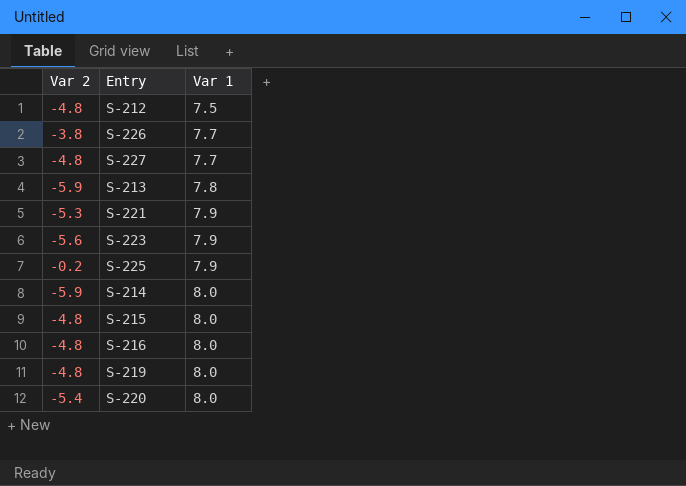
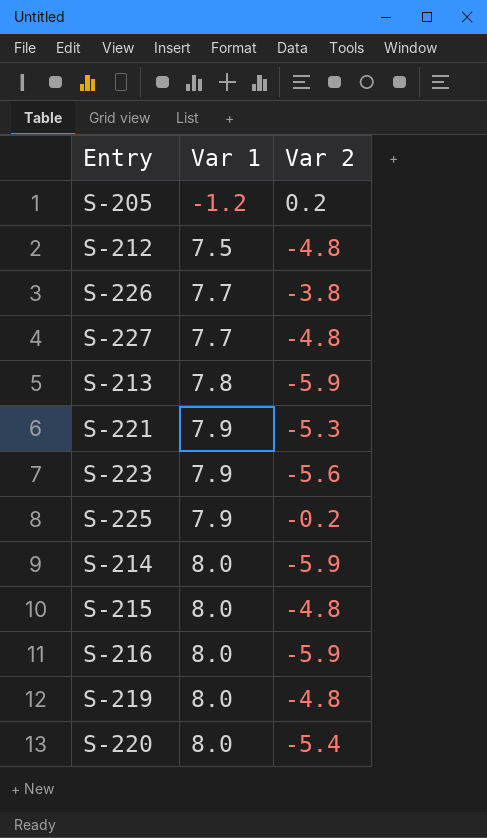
column Var 2 | position: 1 -> 3
row S-205: none -> -1.2 | 0.2
S-216 | Var 2: -4.8 -> -5.9

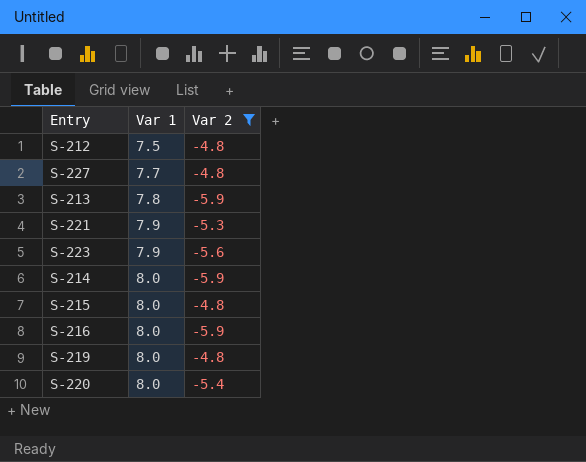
filter: none -> Var 2 <= -4.8

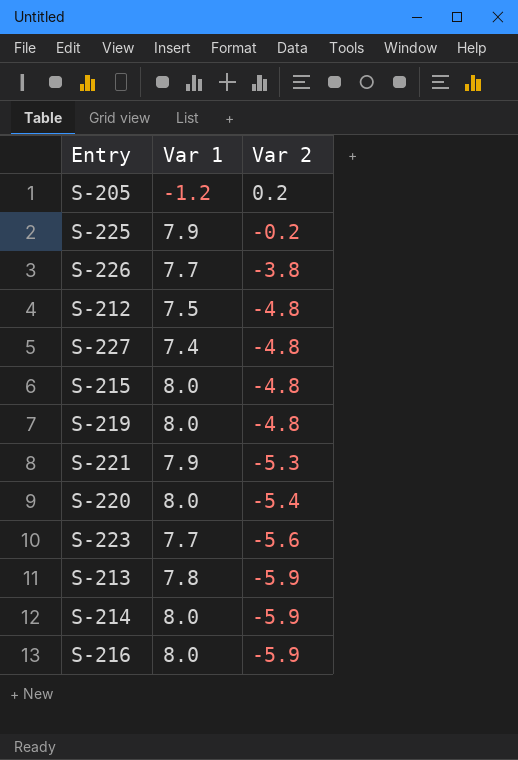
filter: Var 2 <= -4.8 -> none
row order: Var 1 ascending -> Var 2 descending
S-227 | Var 1: 7.7 -> 7.4
S-223 | Var 1: 7.9 -> 7.7

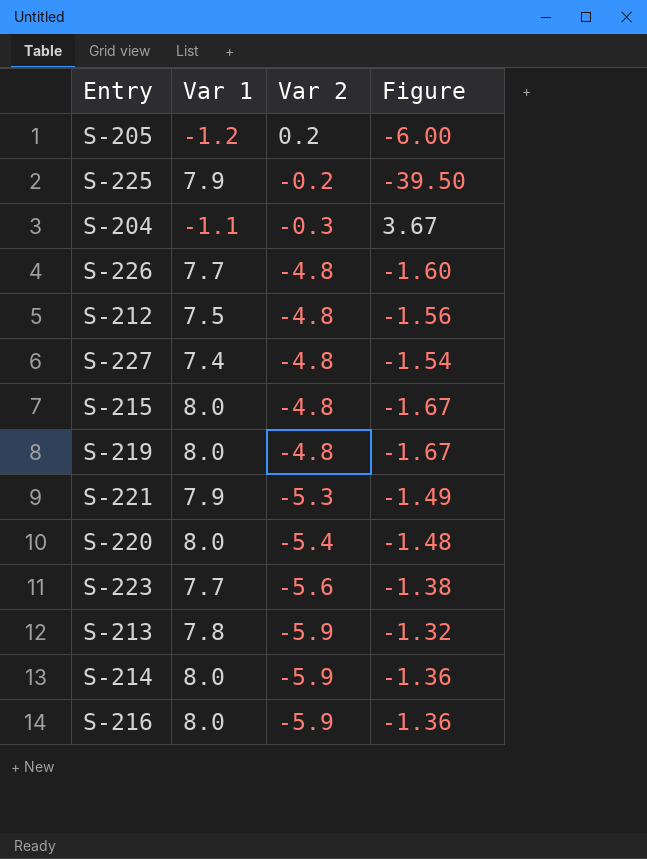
column Figure | formula: none -> [Var 1] / [Var 2]
row S-204: none -> -1.1 | -0.3 | 3.67
S-226 | Var 2: -3.8 -> -4.8

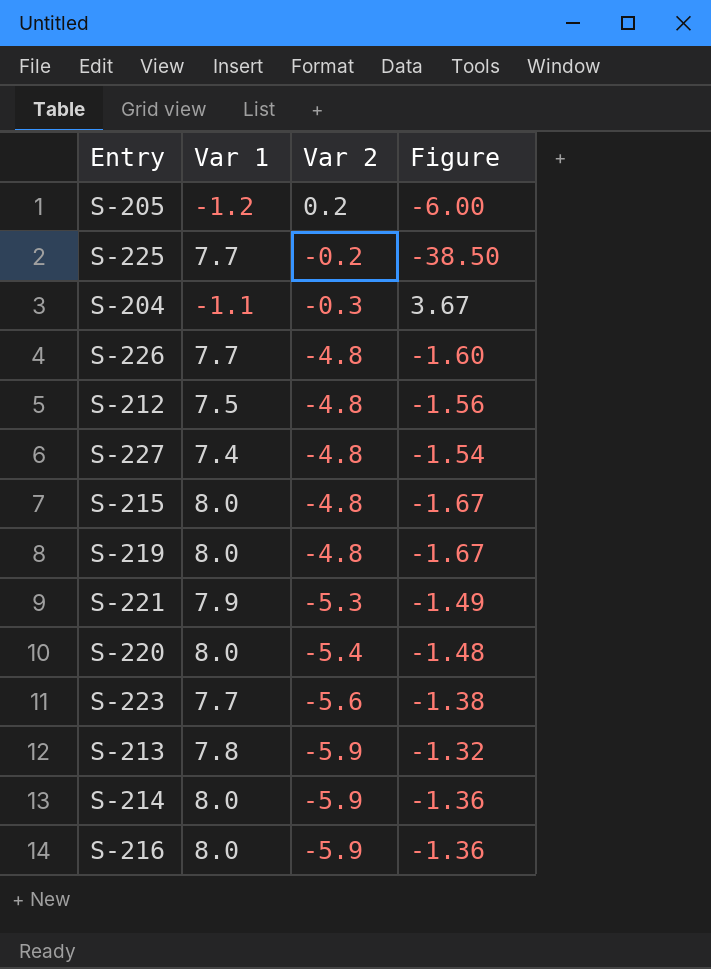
S-225 | Var 1: 7.9 -> 7.7
S-225 | Figure: -39.50 -> -38.50

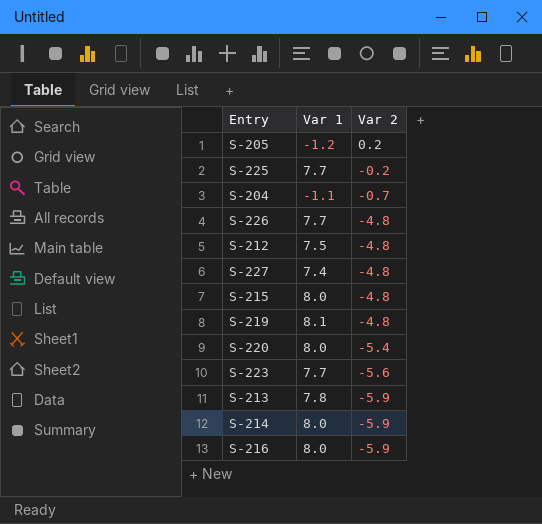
column Figure | formula: [Var 1] / [Var 2] -> none
row S-221: 7.9 | -5.3 | -1.49 -> none
S-204 | Var 2: -0.3 -> -0.7
S-219 | Var 1: 8.0 -> 8.1

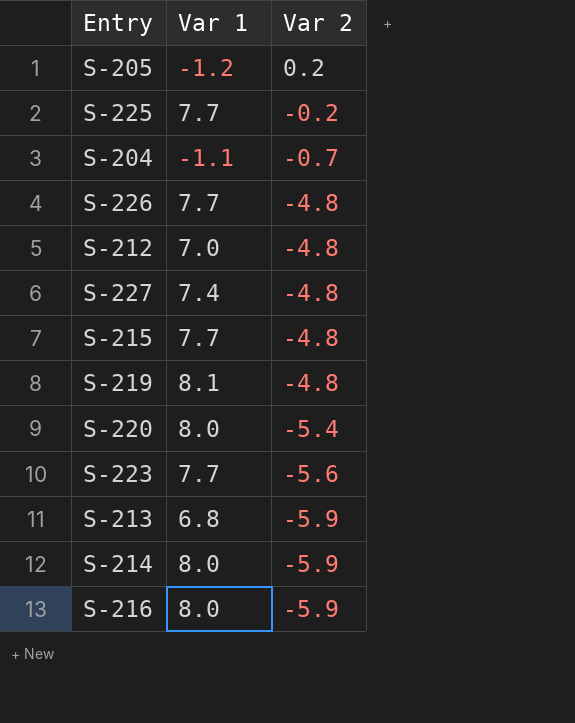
S-212 | Var 1: 7.5 -> 7.0
S-215 | Var 1: 8.0 -> 7.7
S-213 | Var 1: 7.8 -> 6.8

